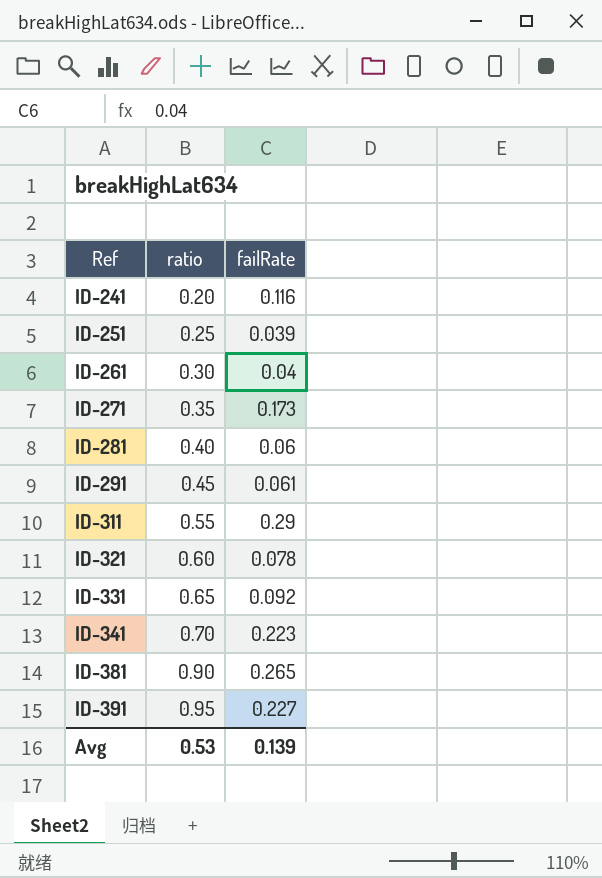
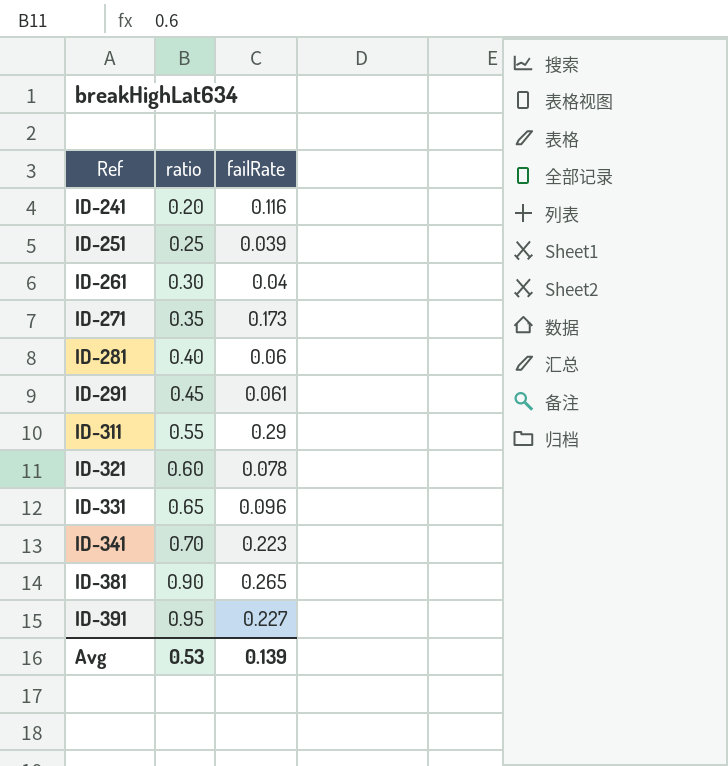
ID-331 | failRate: 0.092 -> 0.096

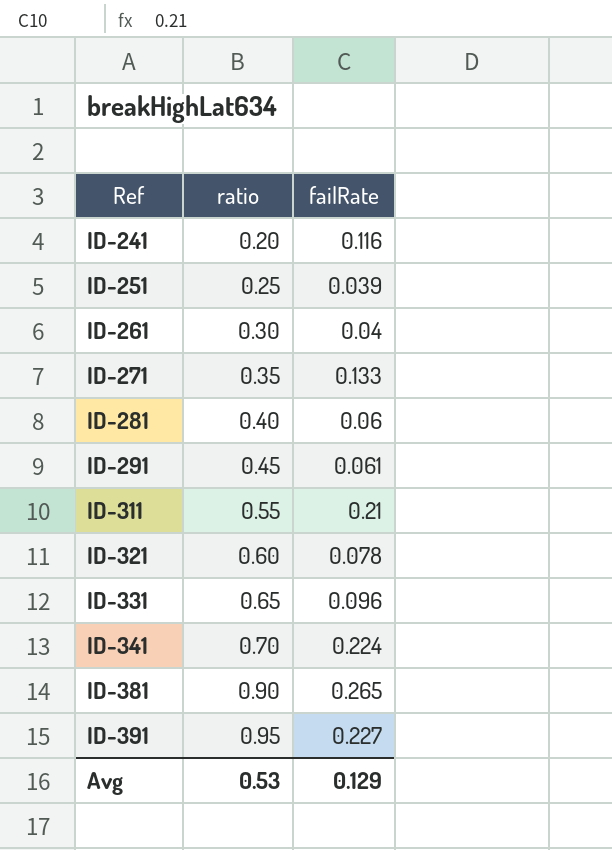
ID-271 | failRate: 0.173 -> 0.133
ID-311 | failRate: 0.29 -> 0.21
ID-341 | failRate: 0.223 -> 0.224
Avg | failRate: 0.139 -> 0.129

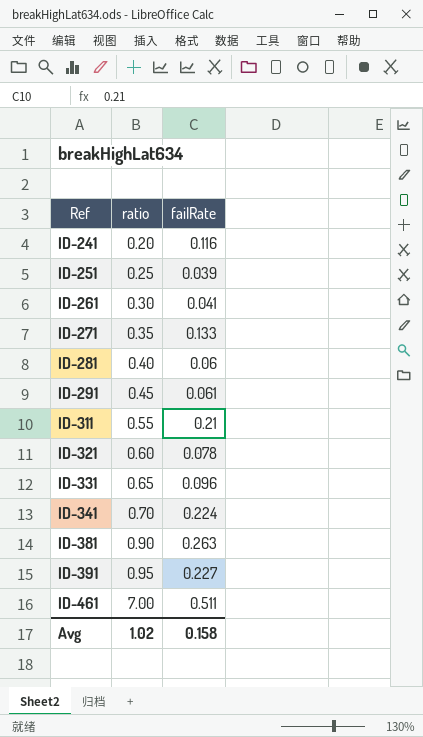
ID-261 | failRate: 0.04 -> 0.041
ID-381 | failRate: 0.265 -> 0.263
row ID-461: none -> 7.00 | 0.511
Avg | ratio: 0.53 -> 1.02
Avg | failRate: 0.129 -> 0.158

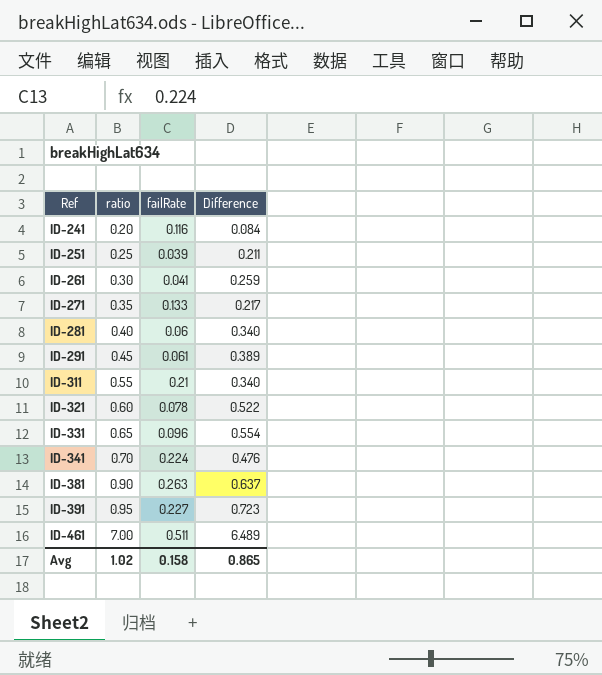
column Difference | formula: none -> [ratio] - [failRate]

